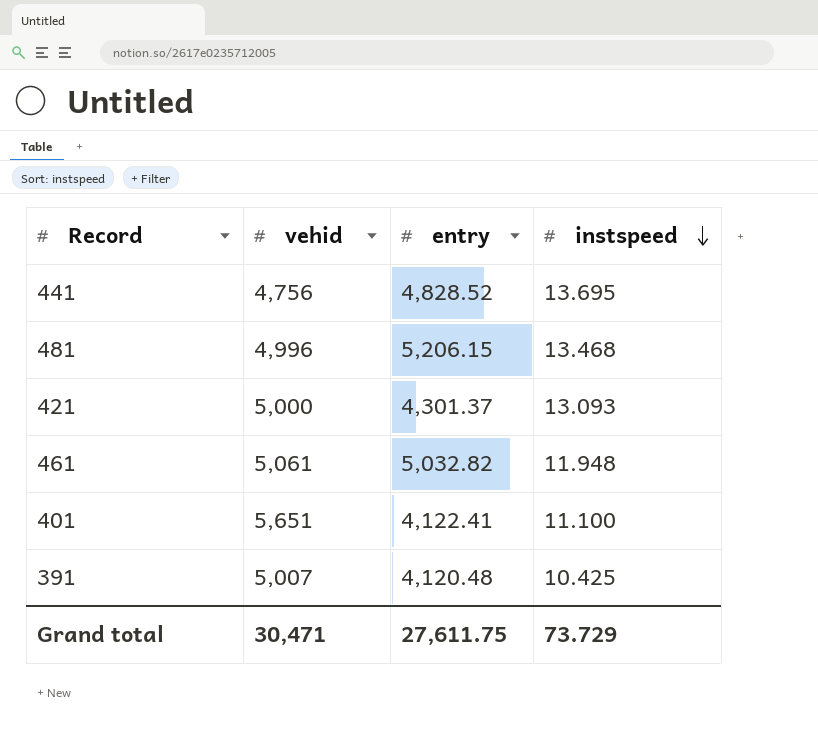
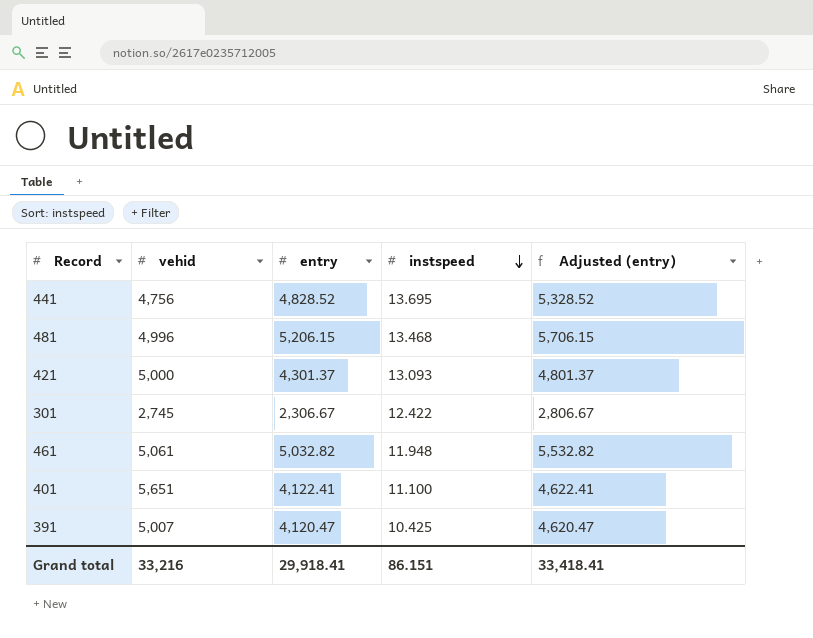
column Adjusted (entry) | formula: none -> [entry] + 500
row 301: none -> 2,745 | 2,306.67 | 12.422 | 2,806.67
391 | entry: 4,120.48 -> 4,120.47
Grand total | vehid: 30,471 -> 33,216
Grand total | entry: 27,611.75 -> 29,918.41
Grand total | instspeed: 73.729 -> 86.151

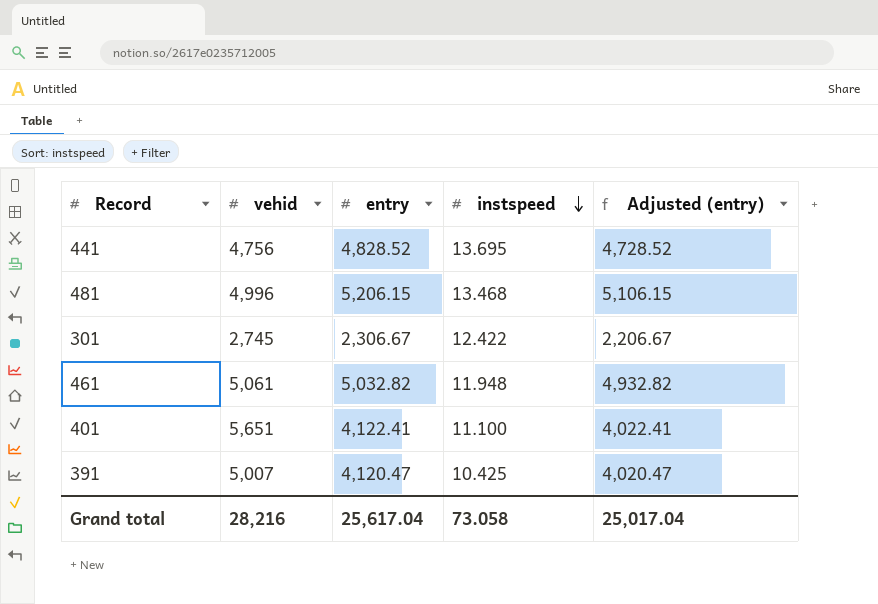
column Adjusted (entry) | formula: [entry] + 500 -> [entry] - 100
row 421: 5,000 | 4,301.37 | 13.093 | 4,801.37 -> none
Grand total | vehid: 33,216 -> 28,216
Grand total | entry: 29,918.41 -> 25,617.04
Grand total | instspeed: 86.151 -> 73.058
Grand total | Adjusted (entry): 33,418.41 -> 25,017.04

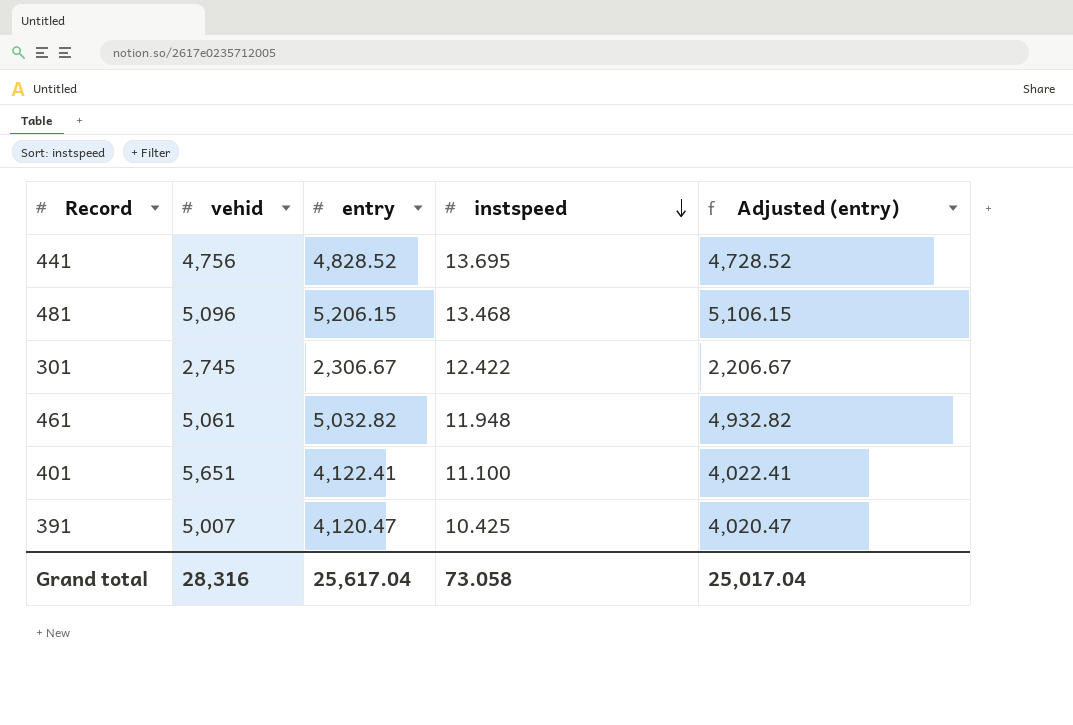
481 | vehid: 4,996 -> 5,096
Grand total | vehid: 28,216 -> 28,316

